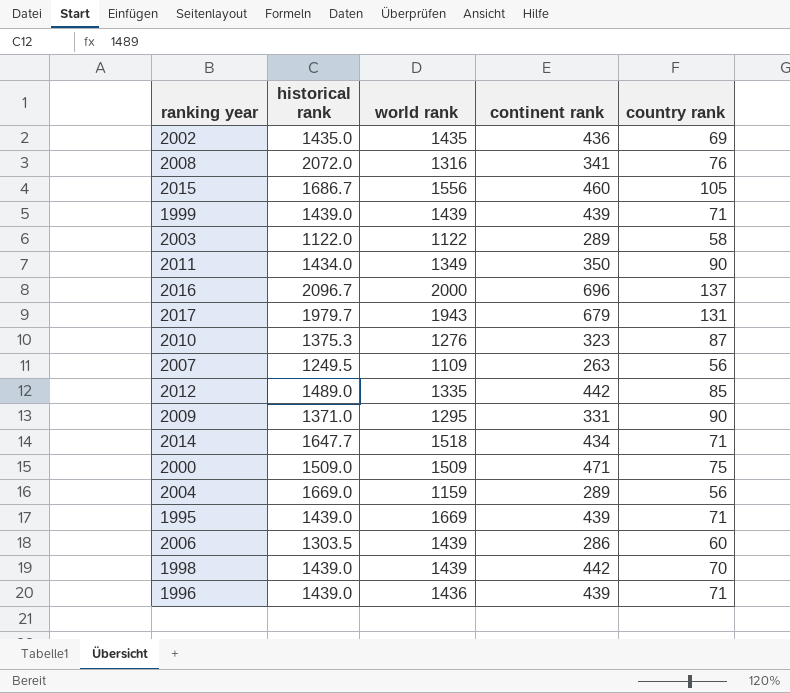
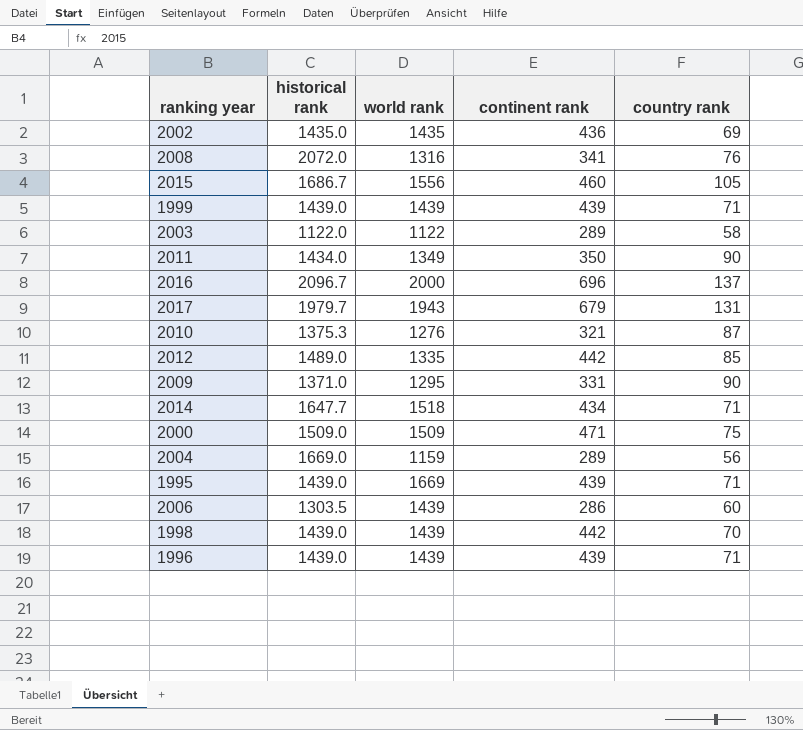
row 2007: 1249.5 | 1109 | 263 | 56 -> none
2010 | continent rank: 323 -> 321
1996 | world rank: 1436 -> 1439

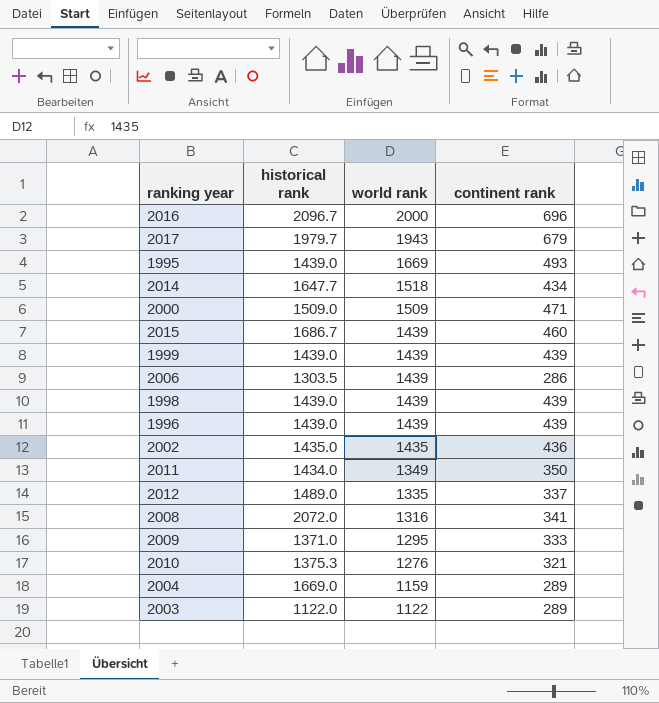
row order: none -> world rank descending
column country rank | position: 5 -> none
1995 | continent rank: 439 -> 493
2015 | world rank: 1556 -> 1439
1998 | continent rank: 442 -> 439
2012 | continent rank: 442 -> 337
2009 | continent rank: 331 -> 333

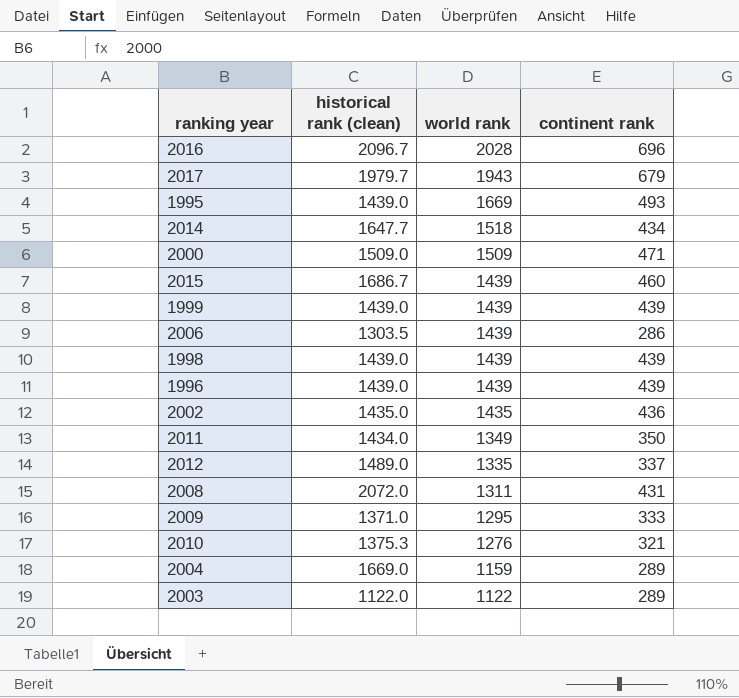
column name: historical rank -> historical rank (clean)
2016 | world rank: 2000 -> 2028
2008 | world rank: 1316 -> 1311
2008 | continent rank: 341 -> 431

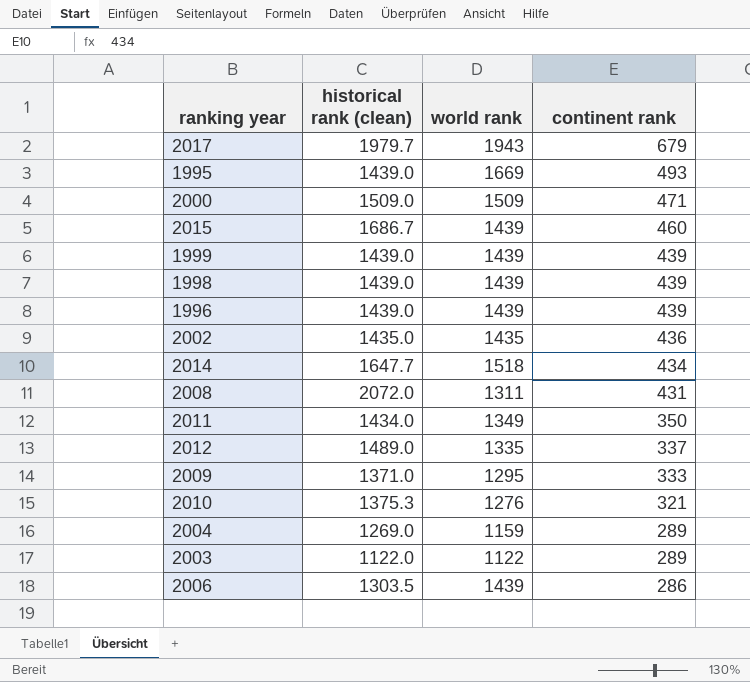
row order: world rank descending -> continent rank descending
row 2016: 2096.7 | 2028 | 696 -> none
2004 | historical rank (clean): 1669.0 -> 1269.0

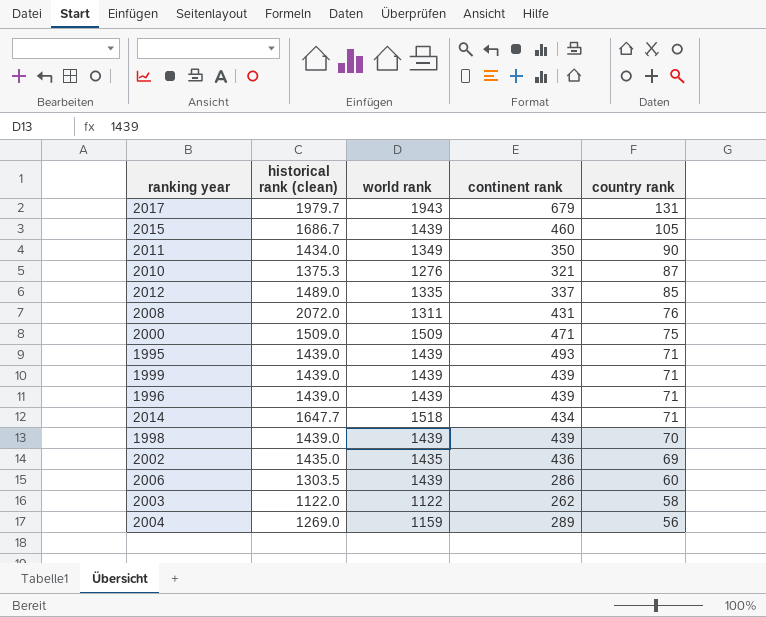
row order: continent rank descending -> country rank descending
column country rank | position: none -> 5
row 2009: 1371.0 | 1295 | 333 -> none
1995 | world rank: 1669 -> 1439
2003 | continent rank: 289 -> 262

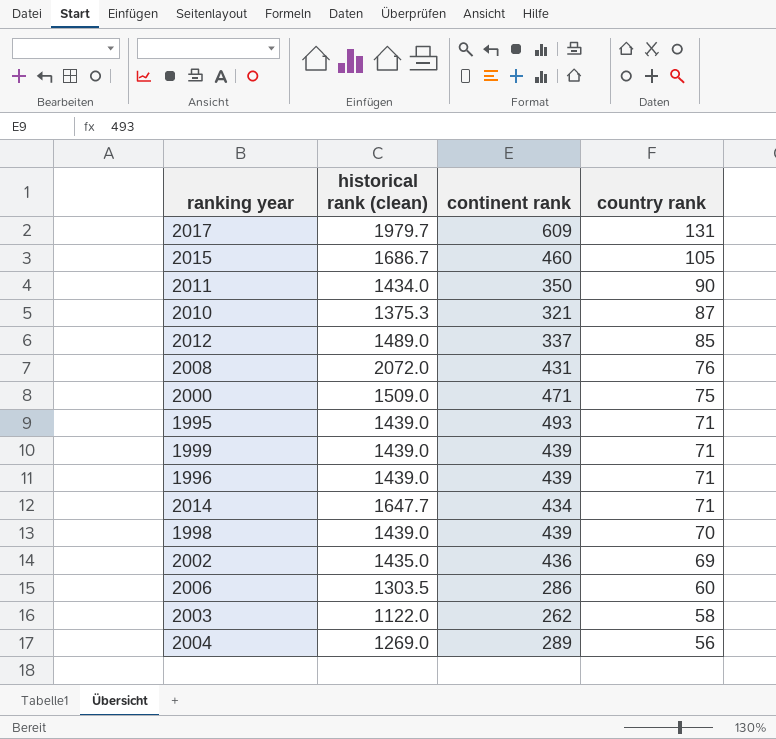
column world rank | position: 3 -> none
2017 | continent rank: 679 -> 609

